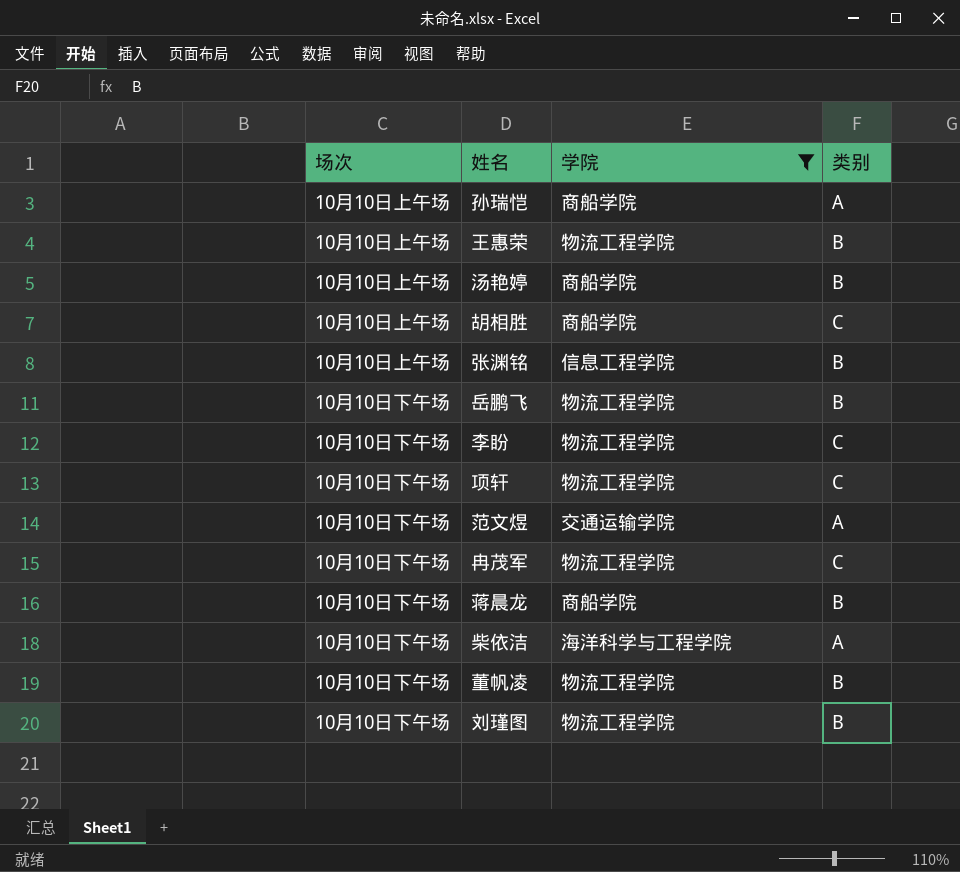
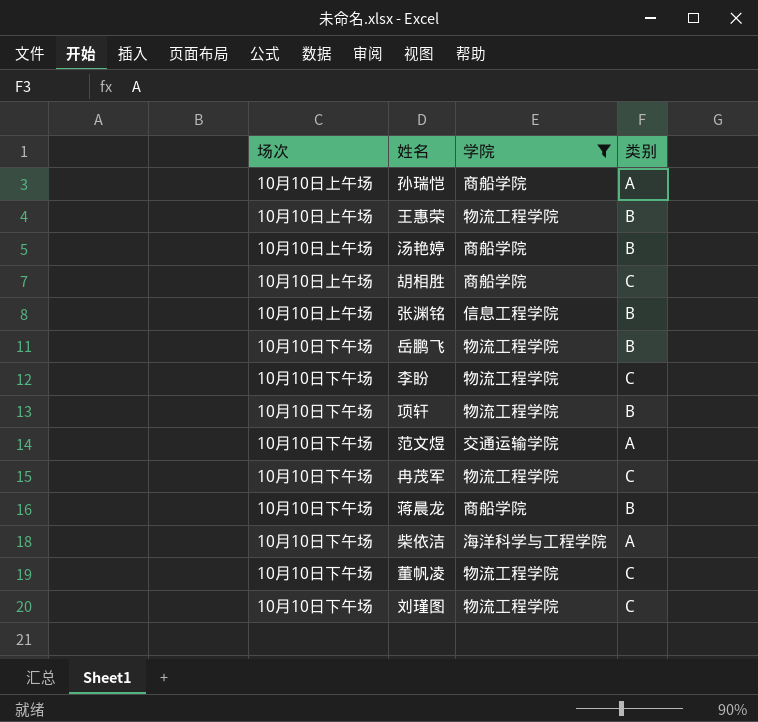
项轩 | 类别: C -> B
董帆凌 | 类别: B -> C
刘瑾图 | 类别: B -> C

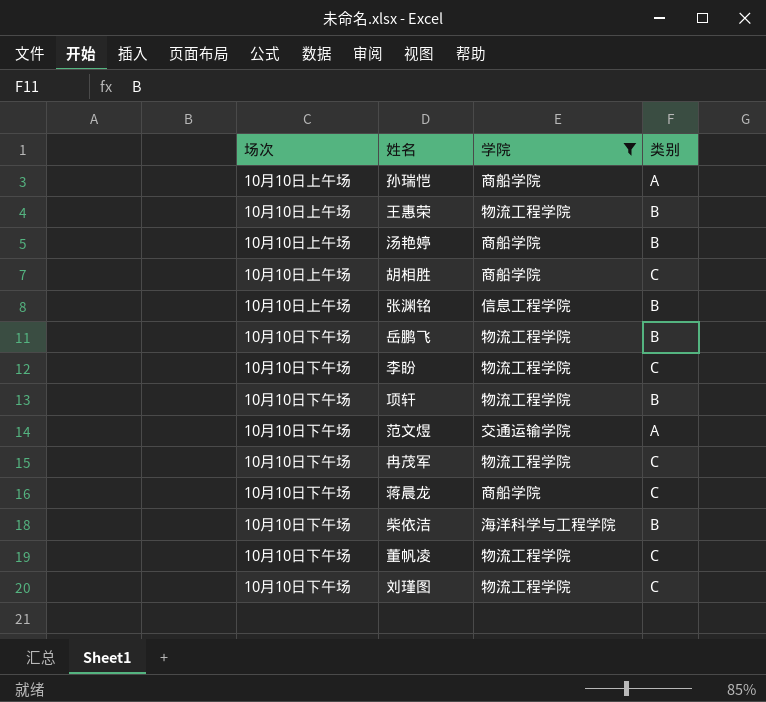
蒋晨龙 | 类别: B -> C
柴依洁 | 类别: A -> B

